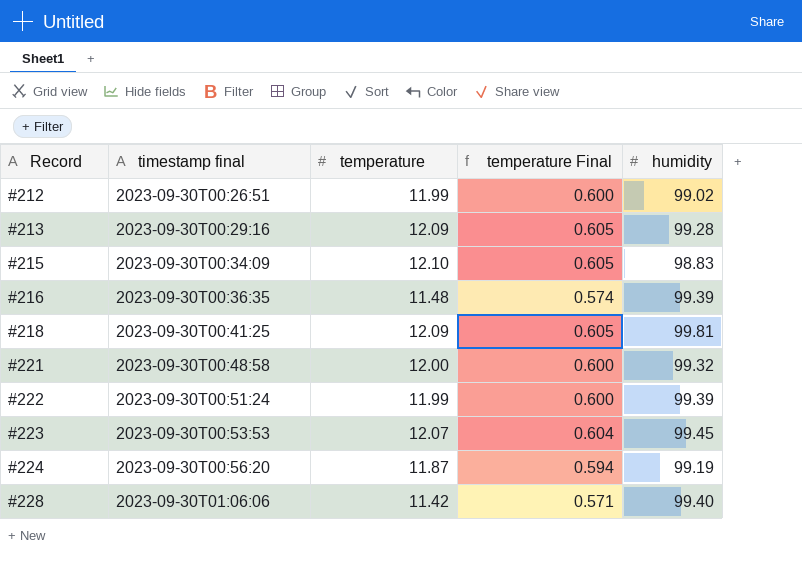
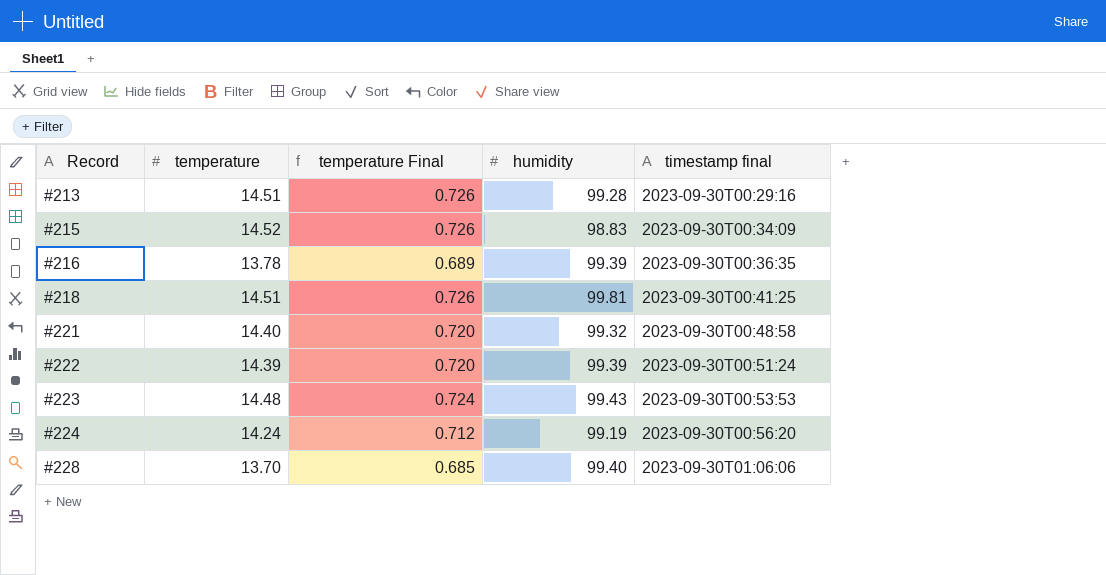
column timestamp final | position: 2 -> 5
row #212: 2023-09-30T00:26:51 | 11.99 | 0.600 | 99.02 -> none
#213 | temperature: 12.09 -> 14.51
#213 | temperature Final: 0.605 -> 0.726
#215 | temperature: 12.10 -> 14.52
#215 | temperature Final: 0.605 -> 0.726
#216 | temperature: 11.48 -> 13.78
#216 | temperature Final: 0.574 -> 0.689
#218 | temperature: 12.09 -> 14.51
#218 | temperature Final: 0.605 -> 0.726
#221 | temperature: 12.00 -> 14.40
#221 | temperature Final: 0.600 -> 0.720
#222 | temperature: 11.99 -> 14.39
#222 | temperature Final: 0.600 -> 0.720
#223 | temperature: 12.07 -> 14.48
#223 | temperature Final: 0.604 -> 0.724
#223 | humidity: 99.45 -> 99.43
#224 | temperature: 11.87 -> 14.24
#224 | temperature Final: 0.594 -> 0.712
#228 | temperature: 11.42 -> 13.70
#228 | temperature Final: 0.571 -> 0.685

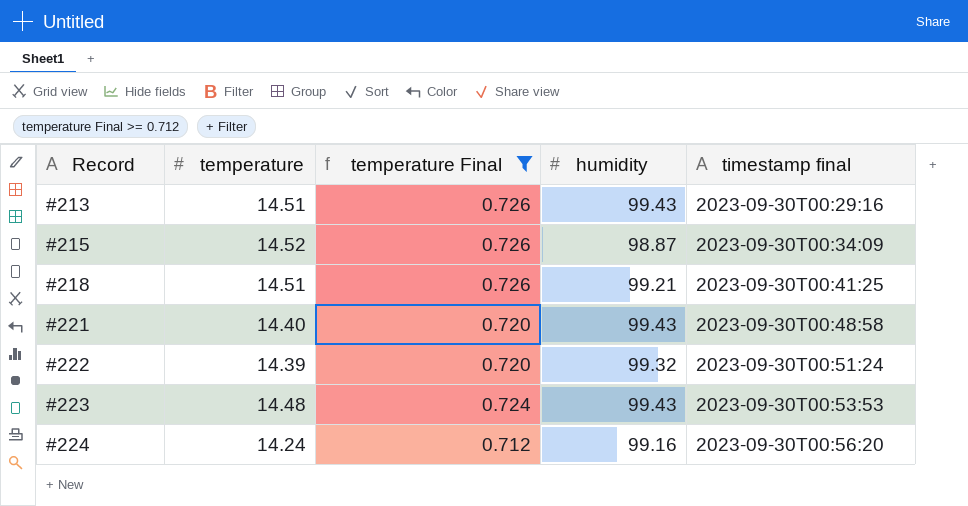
filter: none -> temperature Final >= 0.712
#213 | humidity: 99.28 -> 99.43
#215 | humidity: 98.83 -> 98.87
#218 | humidity: 99.81 -> 99.21
#221 | humidity: 99.32 -> 99.43
#222 | humidity: 99.39 -> 99.32
#224 | humidity: 99.19 -> 99.16

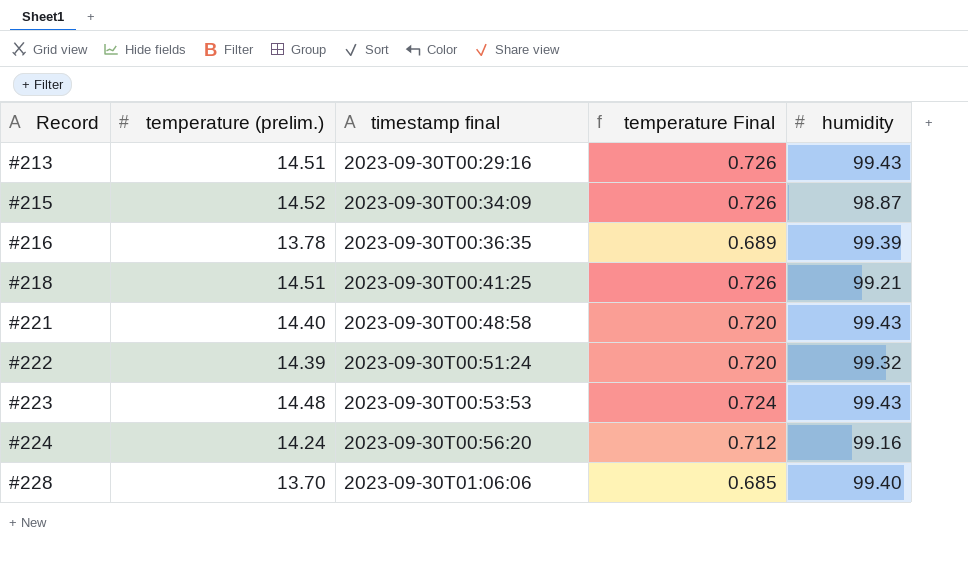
filter: temperature Final >= 0.712 -> none
column name: temperature -> temperature (prelim.)
column timestamp final | position: 5 -> 3

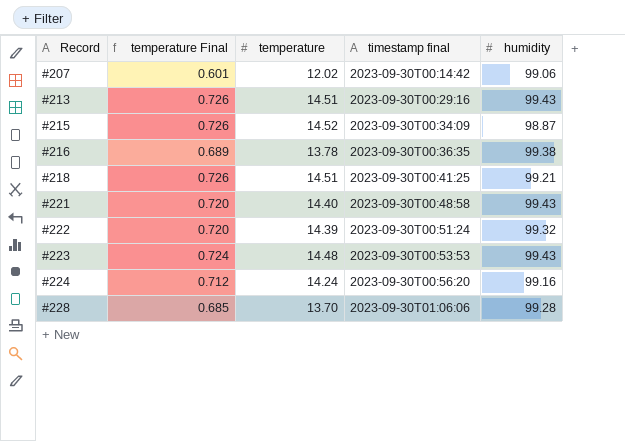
column temperature Final | position: 4 -> 2
column name: temperature (prelim.) -> temperature
row #207: none -> 0.601 | 12.02 | 2023-09-30T00:14:42 | 99.06
#216 | humidity: 99.39 -> 99.38
#228 | humidity: 99.40 -> 99.28

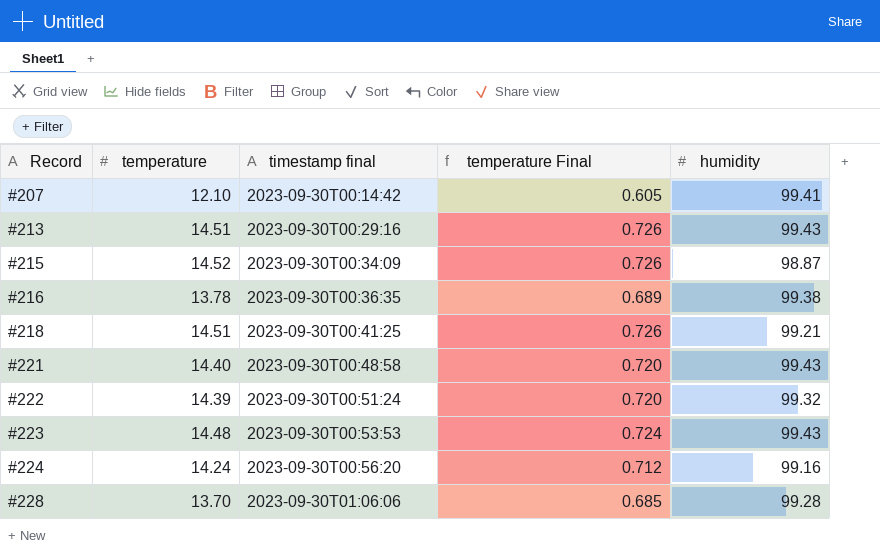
column temperature Final | position: 2 -> 4
#207 | temperature: 12.02 -> 12.10
#207 | temperature Final: 0.601 -> 0.605
#207 | humidity: 99.06 -> 99.41

